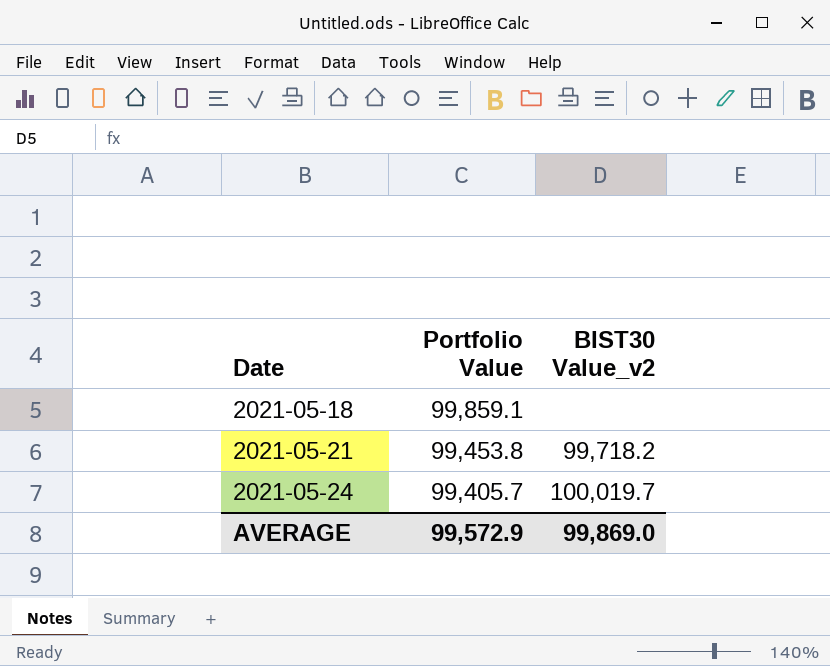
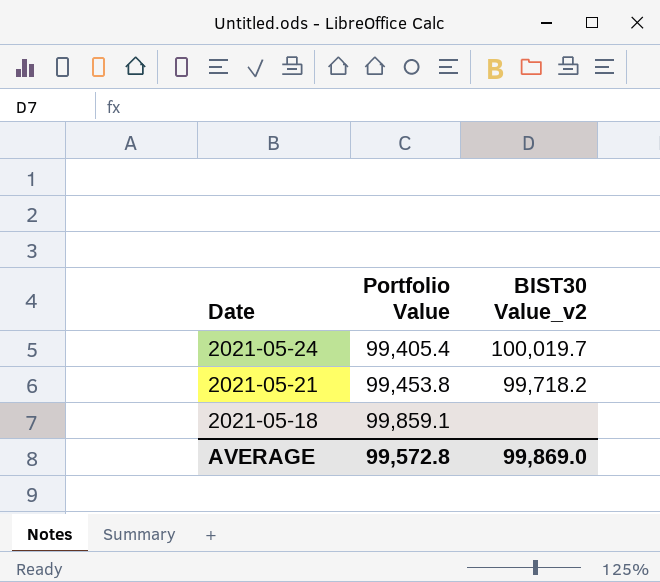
row order: Date ascending -> Date descending
2021-05-24 | Portfolio Value: 99,405.7 -> 99,405.4
AVERAGE | Portfolio Value: 99,572.9 -> 99,572.8

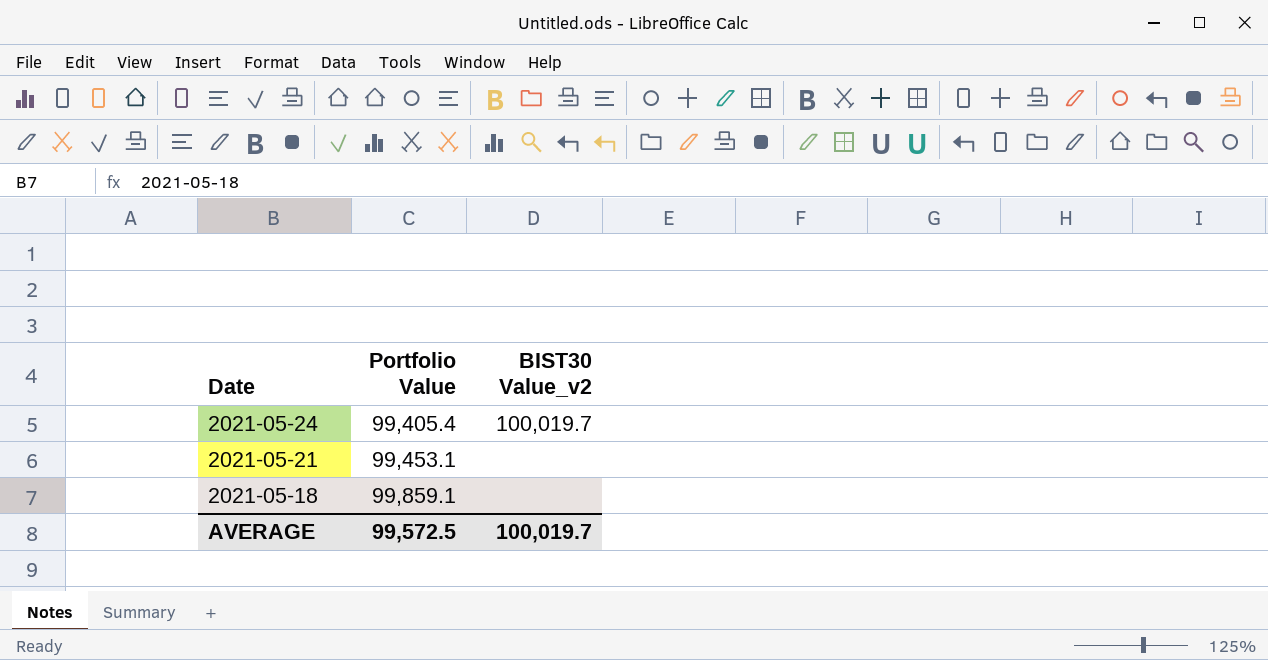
2021-05-21 | Portfolio Value: 99,453.8 -> 99,453.1
2021-05-21 | BIST30 Value_v2: 99,718.2 -> none
AVERAGE | Portfolio Value: 99,572.8 -> 99,572.5
AVERAGE | BIST30 Value_v2: 99,869.0 -> 100,019.7

